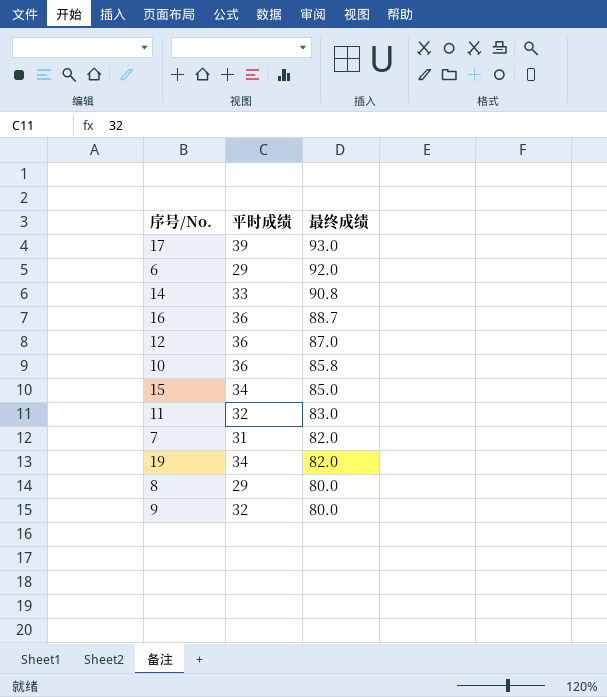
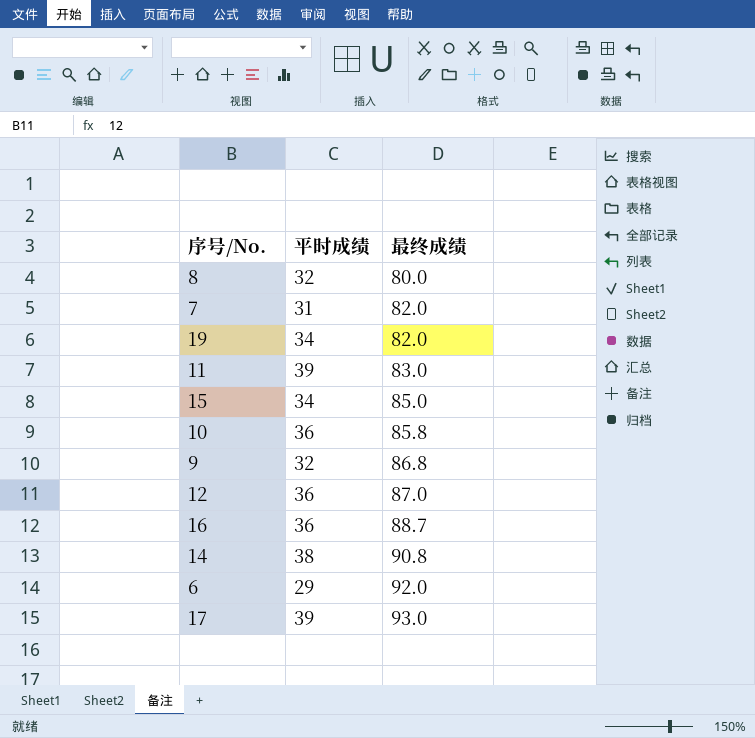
row order: 最终成绩 descending -> 最终成绩 ascending
8 | 平时成绩: 29 -> 32
11 | 平时成绩: 32 -> 39
9 | 最终成绩: 80.0 -> 86.8
14 | 平时成绩: 33 -> 38

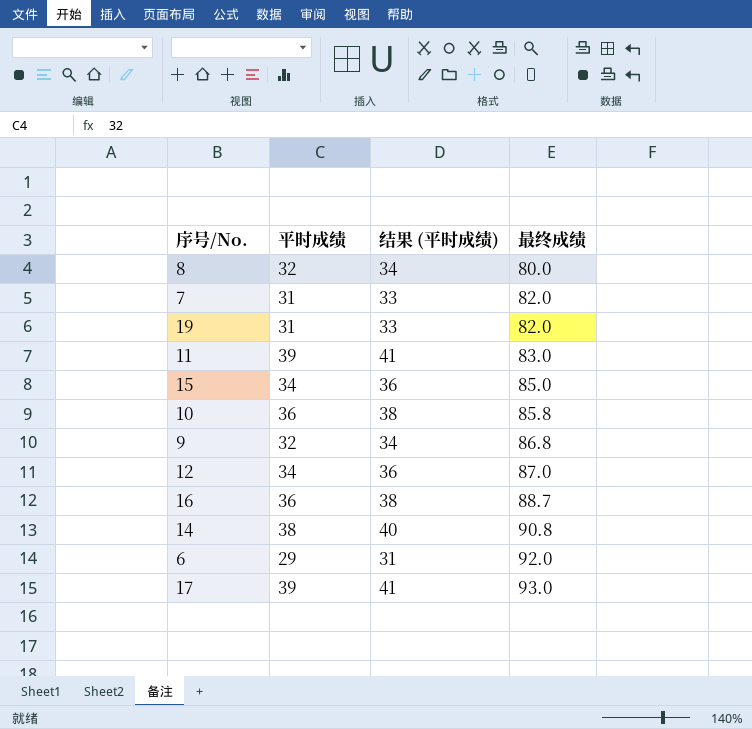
column 结果 (平时成绩) | formula: none -> [平时成绩] + 2
19 | 平时成绩: 34 -> 31
12 | 平时成绩: 36 -> 34

